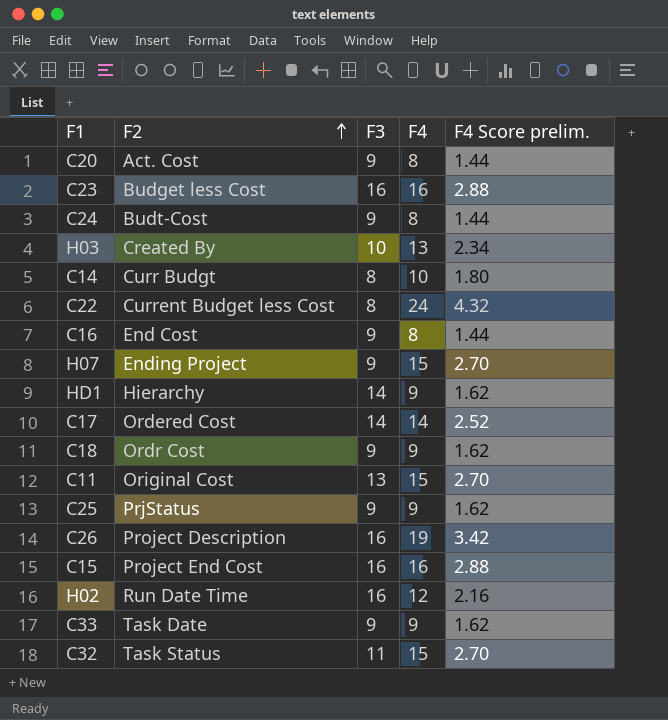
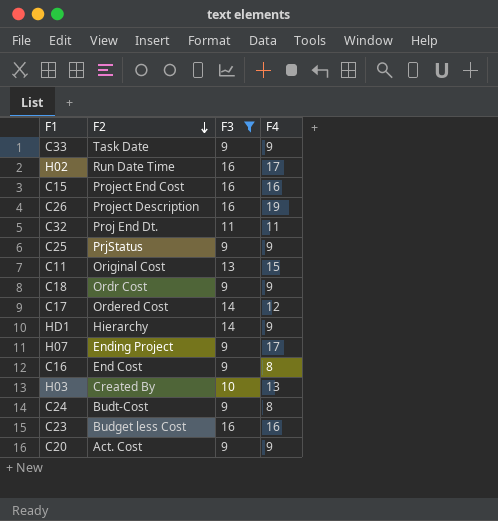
filter: none -> F3 != 8
row order: F2 ascending -> F2 descending
column F4 Score prelim. | formula: [F4] * 0.18 -> none
H02 | F4: 12 -> 17
C32 | F2: Task Status -> Proj End Dt.
C32 | F4: 15 -> 11
C17 | F4: 14 -> 12
H07 | F4: 15 -> 17
C20 | F4: 8 -> 9

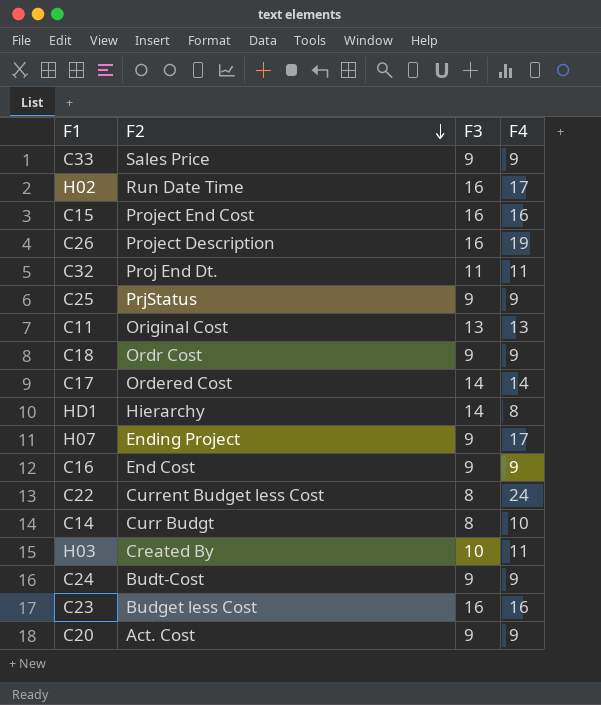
filter: F3 != 8 -> none
C33 | F2: Task Date -> Sales Price
C11 | F4: 15 -> 13
C17 | F4: 12 -> 14
HD1 | F4: 9 -> 8
C16 | F4: 8 -> 9
H03 | F4: 13 -> 11
C24 | F4: 8 -> 9

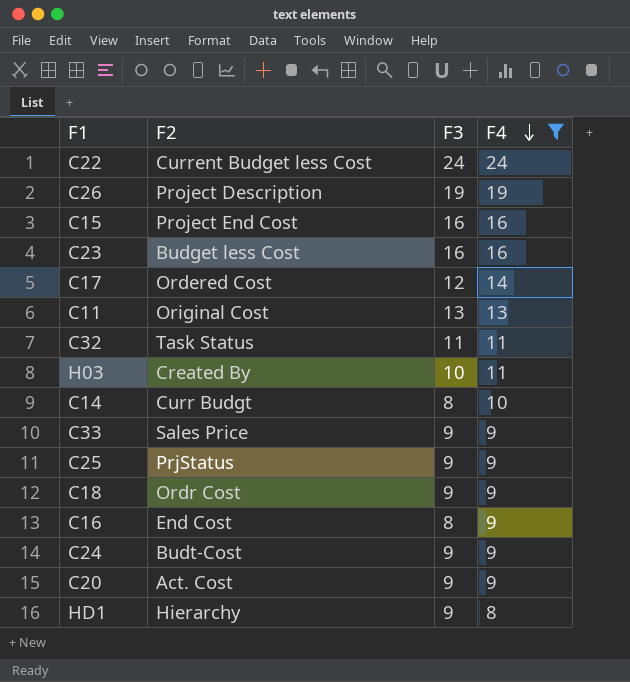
filter: none -> F4 != 17
row order: F2 descending -> F4 descending
C22 | F3: 8 -> 24
C26 | F3: 16 -> 19
C17 | F3: 14 -> 12
C32 | F2: Proj End Dt. -> Task Status
C16 | F3: 9 -> 8
HD1 | F3: 14 -> 9

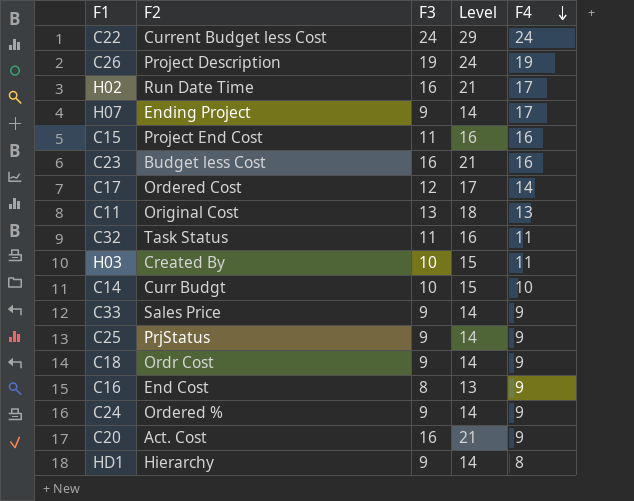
filter: F4 != 17 -> none
column Level | formula: none -> [F3] + 5
C15 | F3: 16 -> 11
C14 | F3: 8 -> 10
C24 | F2: Budt-Cost -> Ordered %
C20 | F3: 9 -> 16

